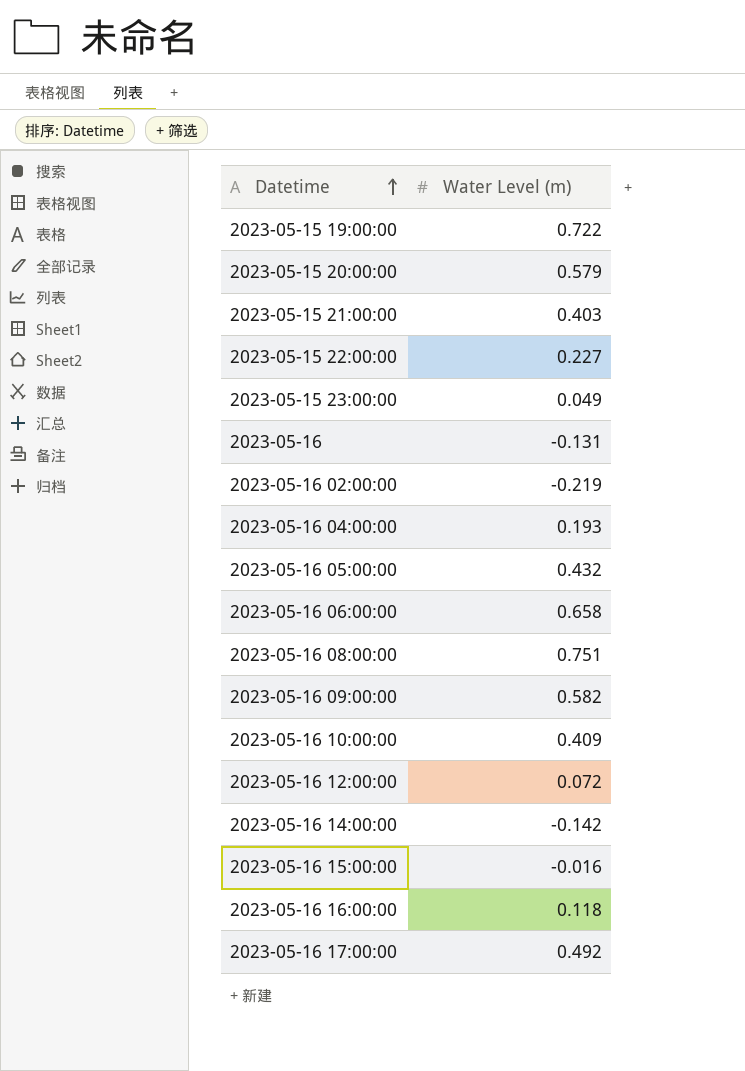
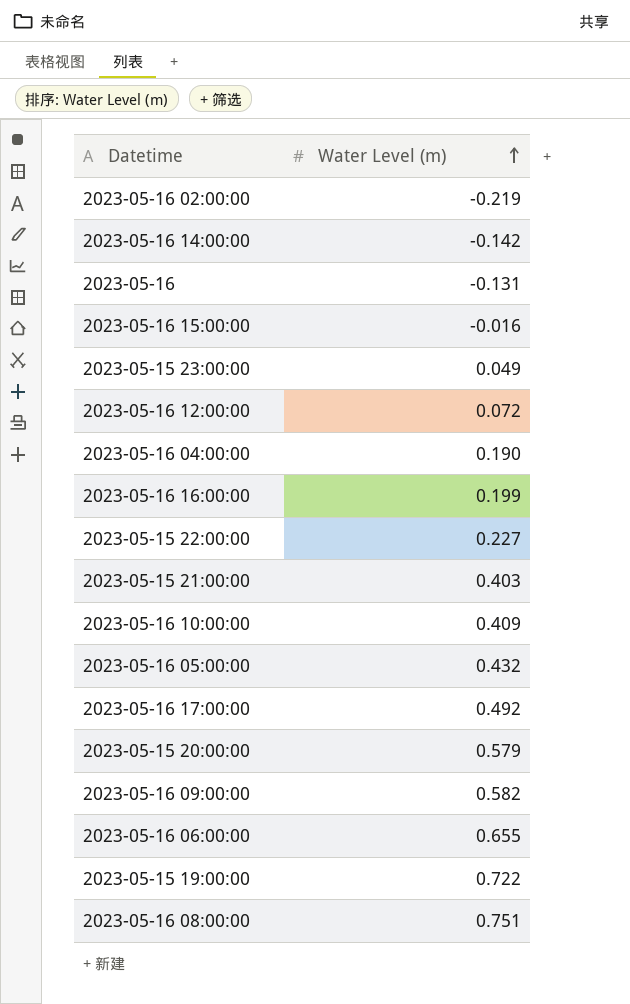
row order: Datetime ascending -> Water Level (m) ascending
2023-05-16 04:00:00 | Water Level (m): 0.193 -> 0.190
2023-05-16 16:00:00 | Water Level (m): 0.118 -> 0.199
2023-05-16 06:00:00 | Water Level (m): 0.658 -> 0.655

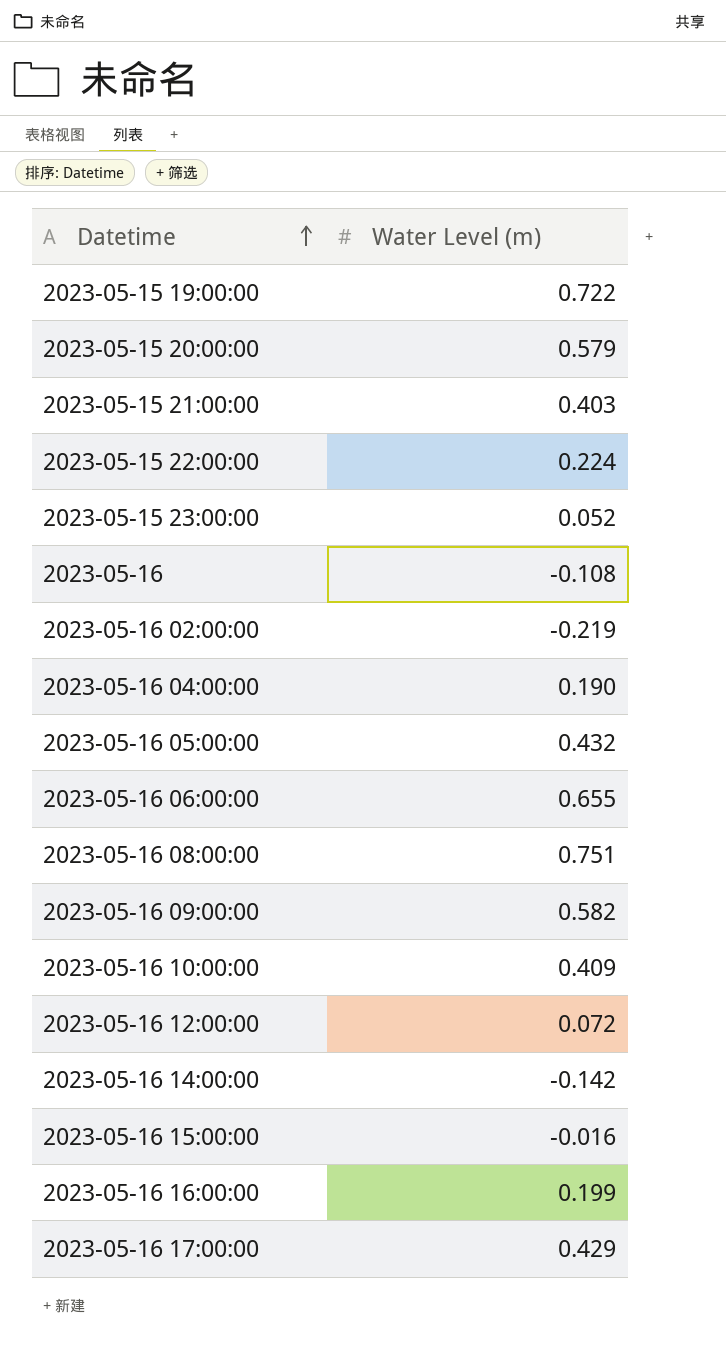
row order: Water Level (m) ascending -> Datetime ascending
2023-05-15 22:00:00 | Water Level (m): 0.227 -> 0.224
2023-05-15 23:00:00 | Water Level (m): 0.049 -> 0.052
2023-05-16 | Water Level (m): -0.131 -> -0.108
2023-05-16 17:00:00 | Water Level (m): 0.492 -> 0.429

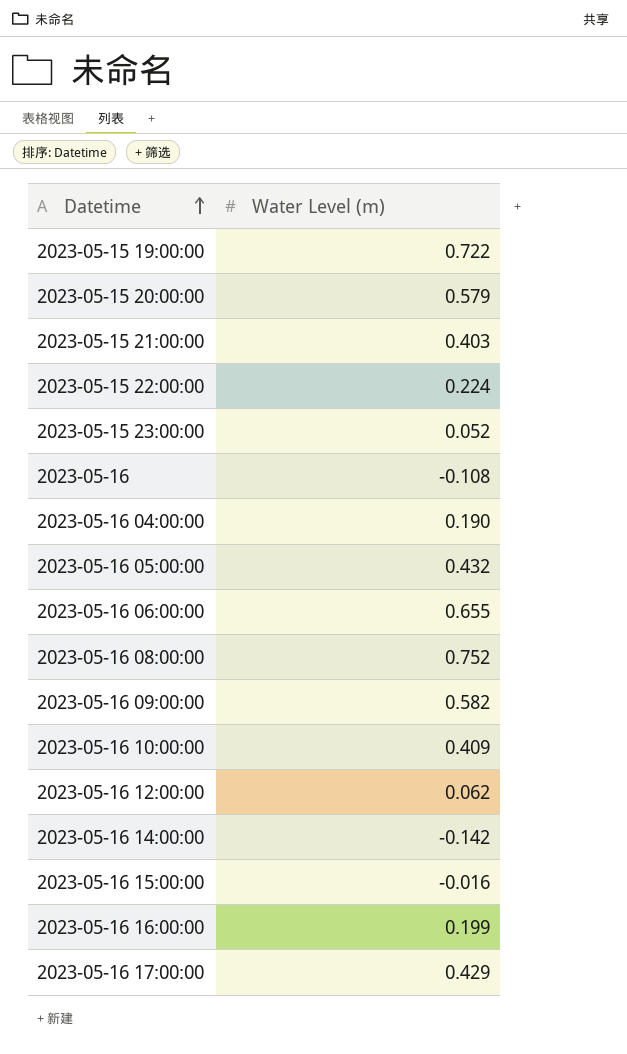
row 2023-05-16 02:00:00: -0.219 -> none
2023-05-16 08:00:00 | Water Level (m): 0.751 -> 0.752
2023-05-16 12:00:00 | Water Level (m): 0.072 -> 0.062

